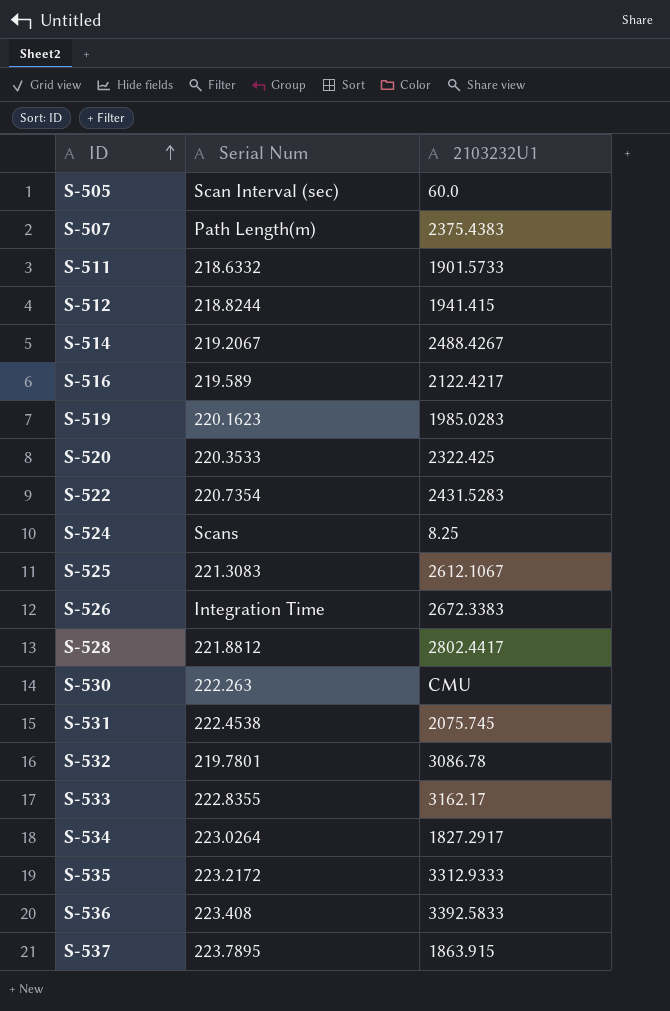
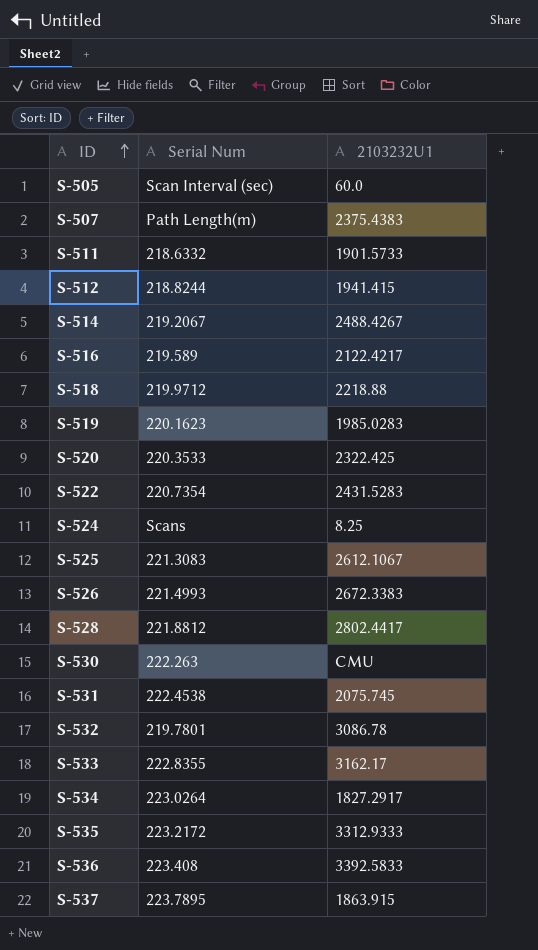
row S-518: none -> 219.9712 | 2218.88
S-526 | Serial Num: Integration Time -> 221.4993

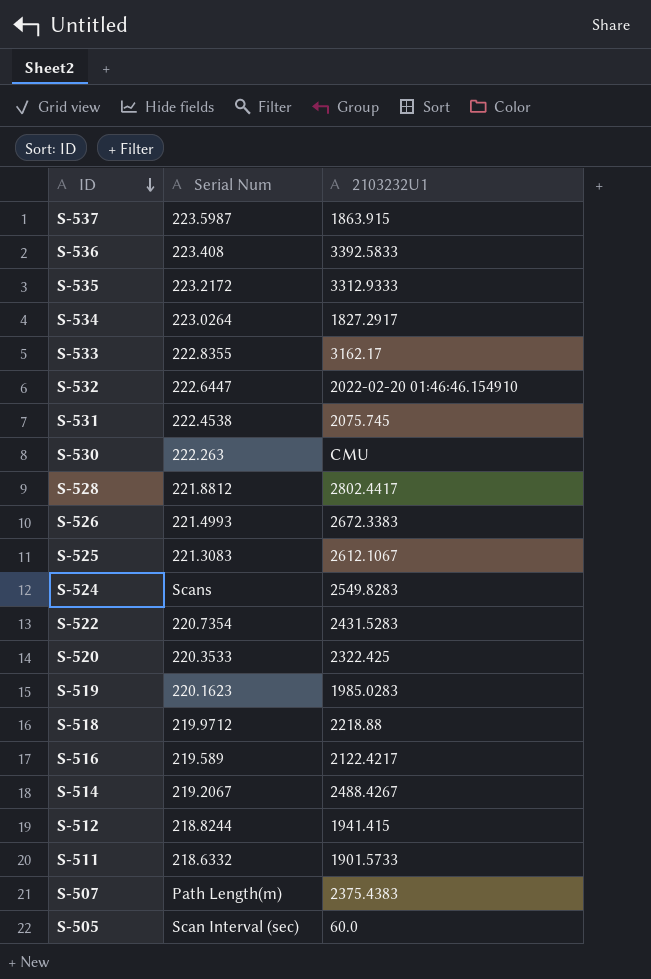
row order: ID ascending -> ID descending
S-537 | Serial Num: 223.7895 -> 223.5987
S-532 | Serial Num: 219.7801 -> 222.6447
S-532 | 2103232U1: 3086.78 -> 2022-02-20 01:46:46.154910
S-524 | 2103232U1: 8.25 -> 2549.8283

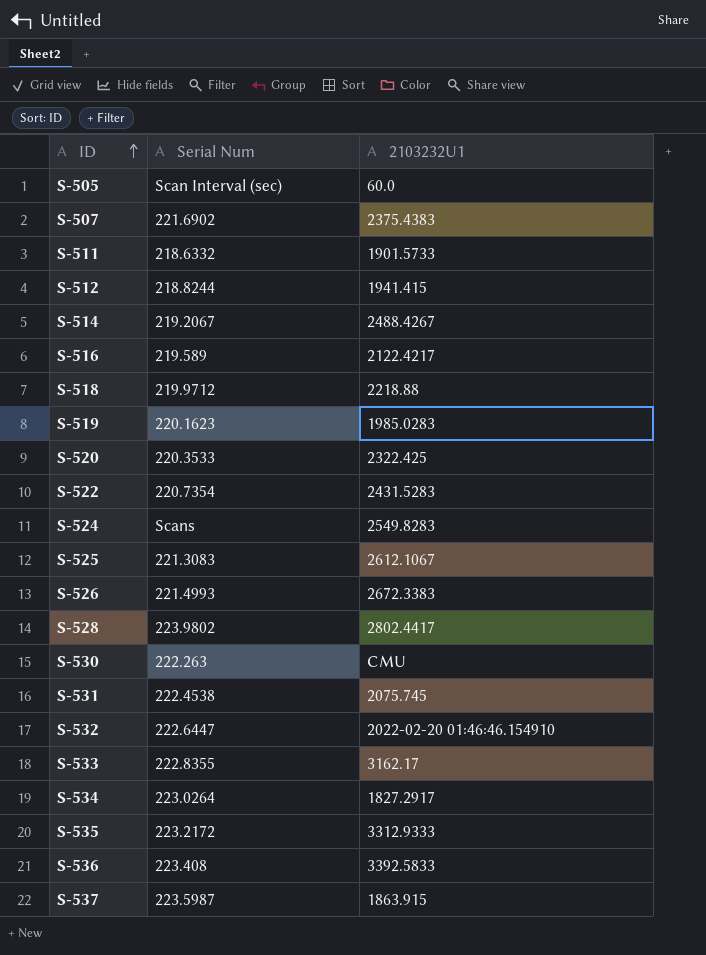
row order: ID descending -> ID ascending
S-507 | Serial Num: Path Length(m) -> 221.6902
S-528 | Serial Num: 221.8812 -> 223.9802

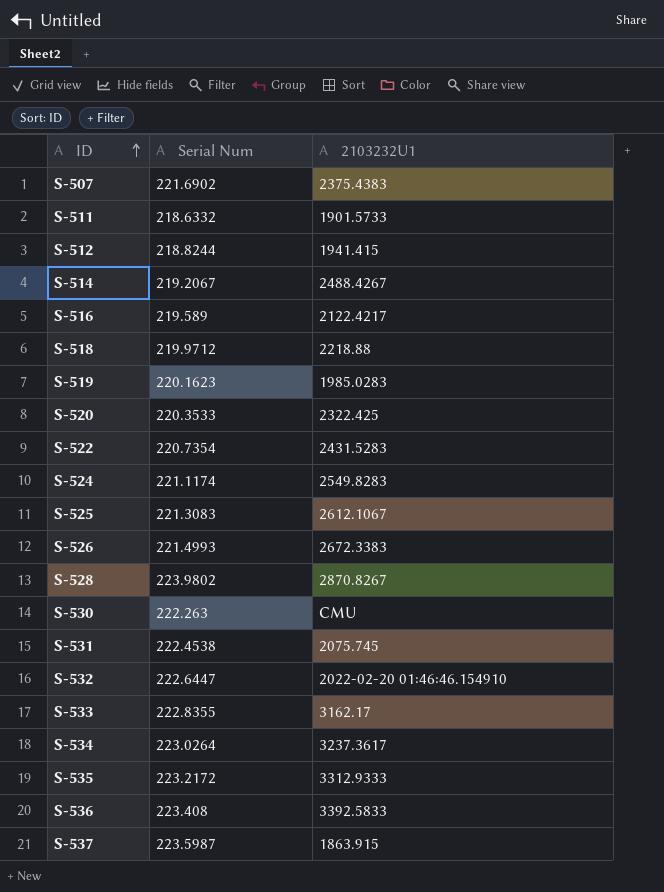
row S-505: Scan Interval (sec) | 60.0 -> none
S-524 | Serial Num: Scans -> 221.1174
S-528 | 2103232U1: 2802.4417 -> 2870.8267
S-534 | 2103232U1: 1827.2917 -> 3237.3617

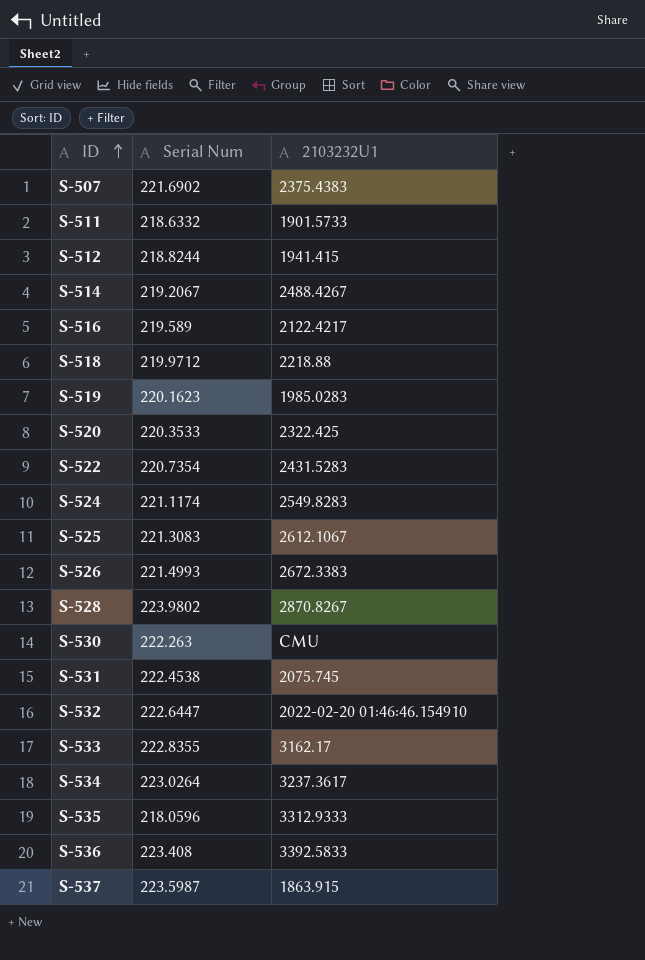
S-535 | Serial Num: 223.2172 -> 218.0596

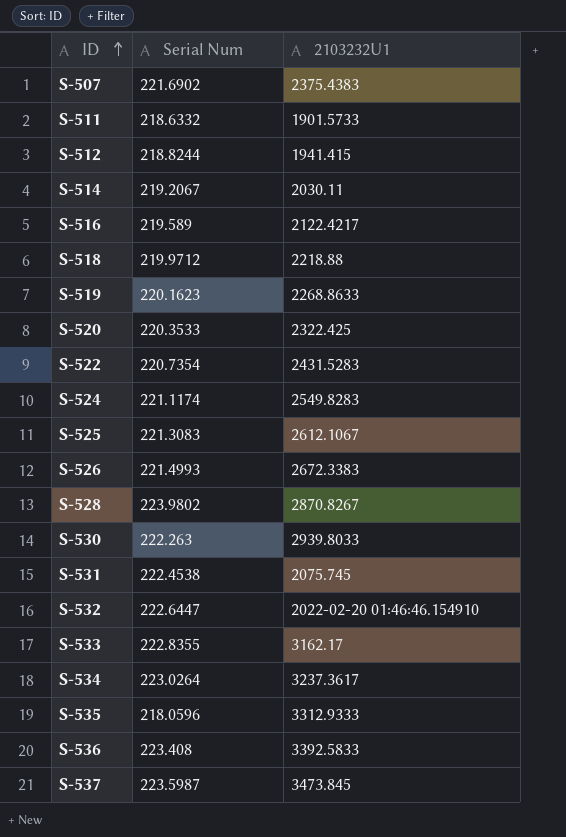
S-514 | 2103232U1: 2488.4267 -> 2030.11
S-519 | 2103232U1: 1985.0283 -> 2268.8633
S-530 | 2103232U1: CMU -> 2939.8033
S-537 | 2103232U1: 1863.915 -> 3473.845

